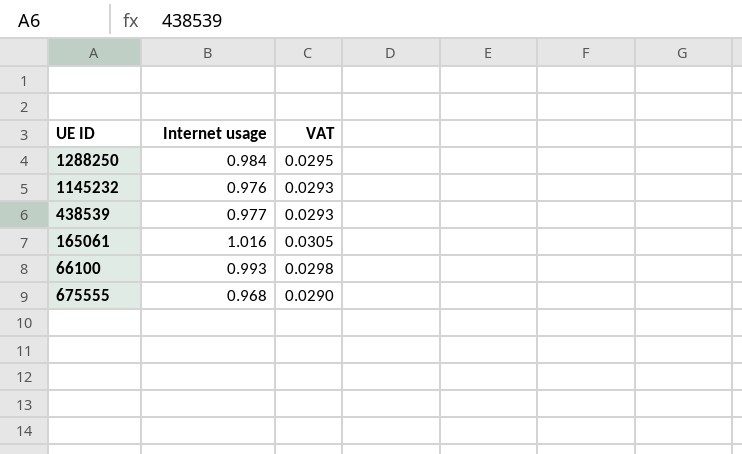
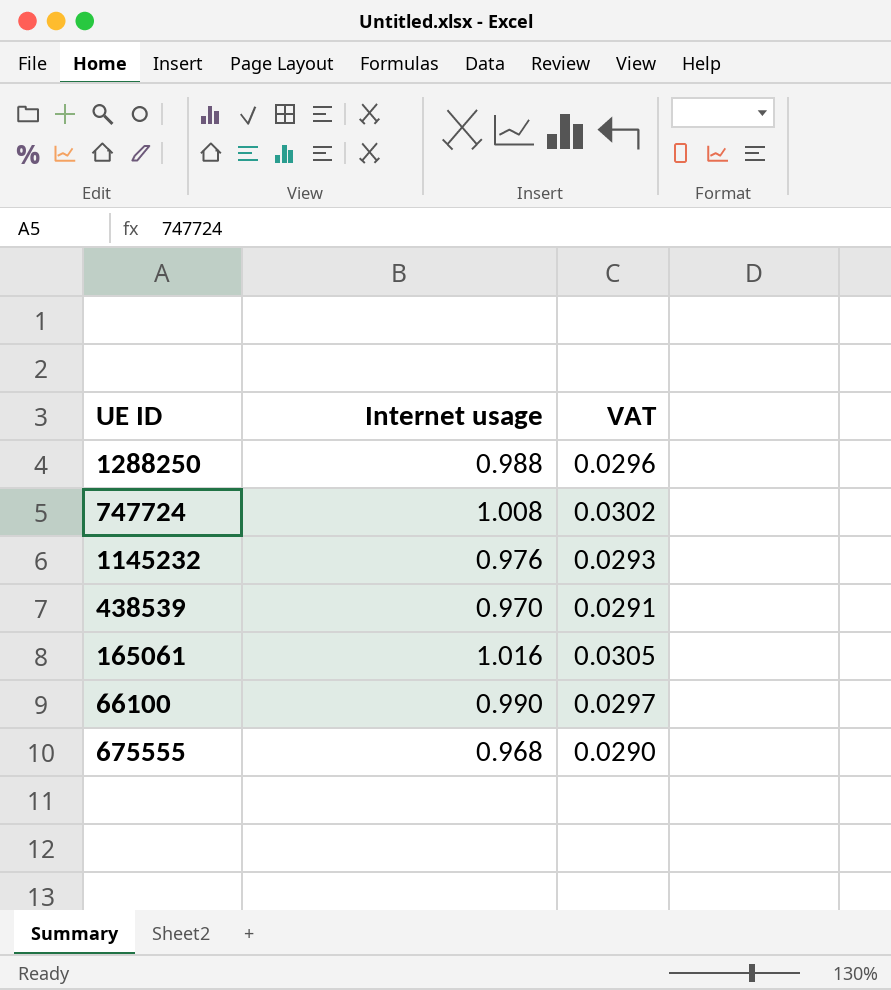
1288250 | Internet usage: 0.984 -> 0.988
1288250 | VAT: 0.0295 -> 0.0296
row 747724: none -> 1.008 | 0.0302
438539 | Internet usage: 0.977 -> 0.970
438539 | VAT: 0.0293 -> 0.0291
66100 | Internet usage: 0.993 -> 0.990
66100 | VAT: 0.0298 -> 0.0297

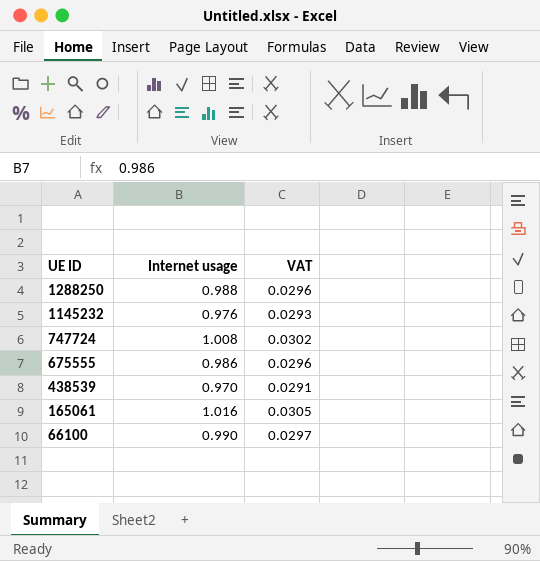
row order: none -> UE ID descending
675555 | Internet usage: 0.968 -> 0.986
675555 | VAT: 0.0290 -> 0.0296

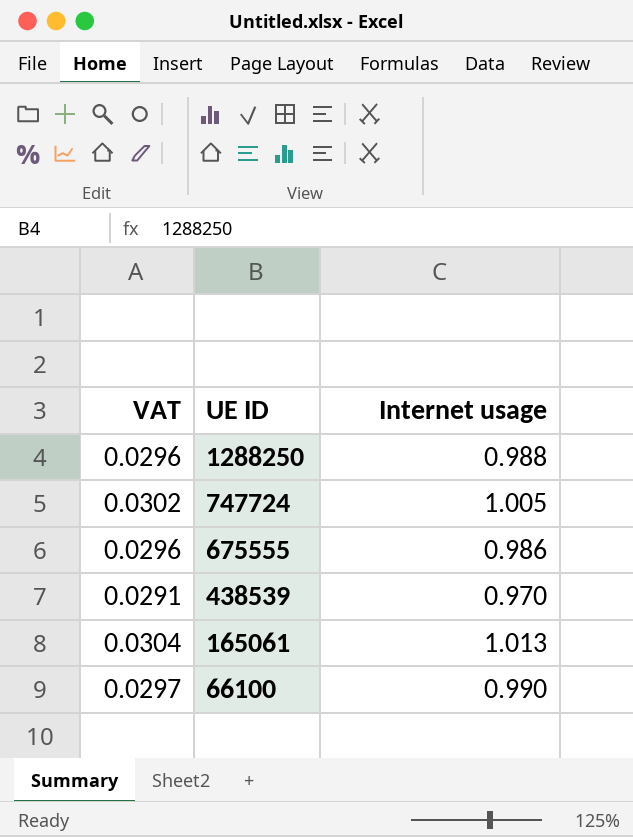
column VAT | position: 3 -> 1
row 1145232: 0.976 | 0.0293 -> none
747724 | Internet usage: 1.008 -> 1.005
165061 | VAT: 0.0305 -> 0.0304
165061 | Internet usage: 1.016 -> 1.013

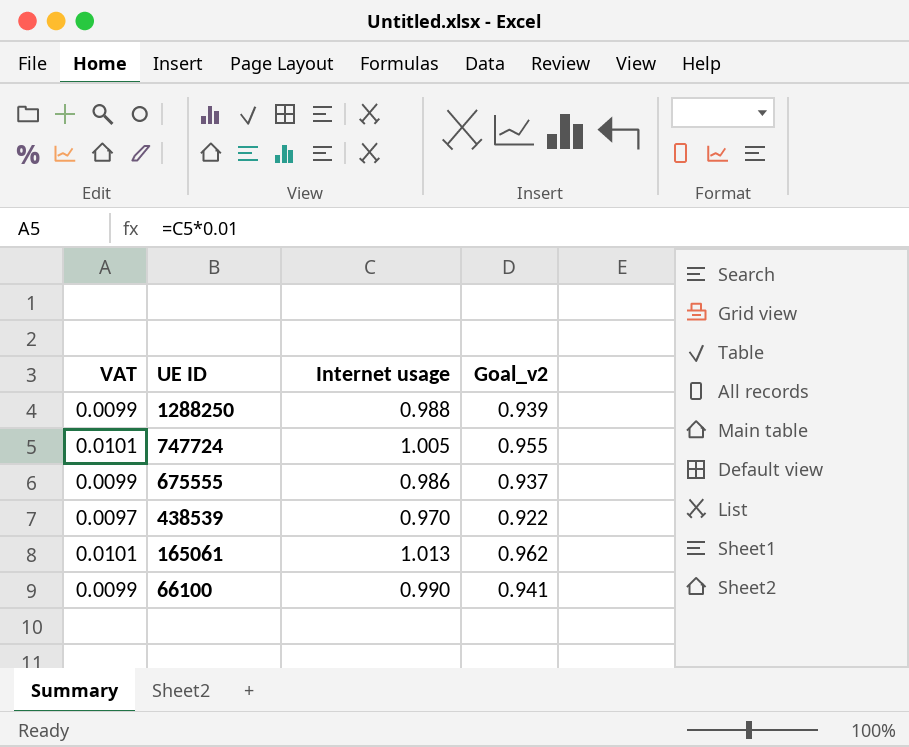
column VAT | formula: [Internet usage] * 0.03 -> [Internet usage] * 0.01
column Goal_v2 | formula: none -> [Internet usage] * 0.95

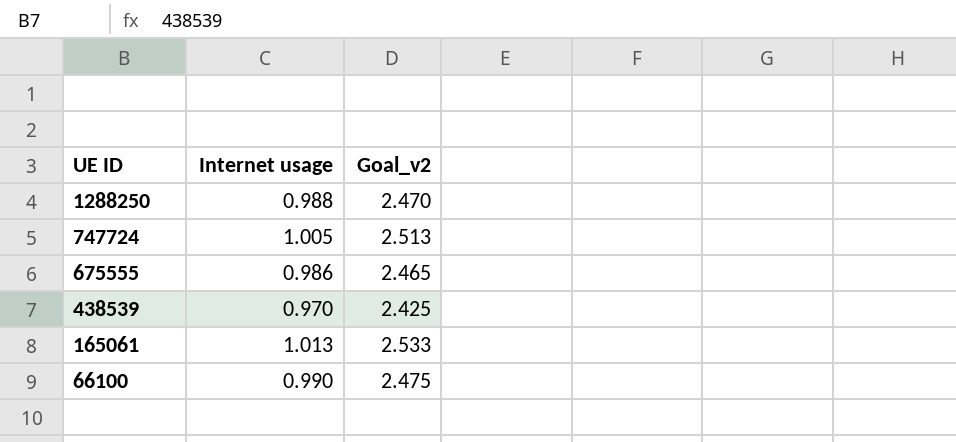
column VAT | formula: [Internet usage] * 0.01 -> none
column Goal_v2 | formula: [Internet usage] * 0.95 -> [Internet usage] * 2.5

